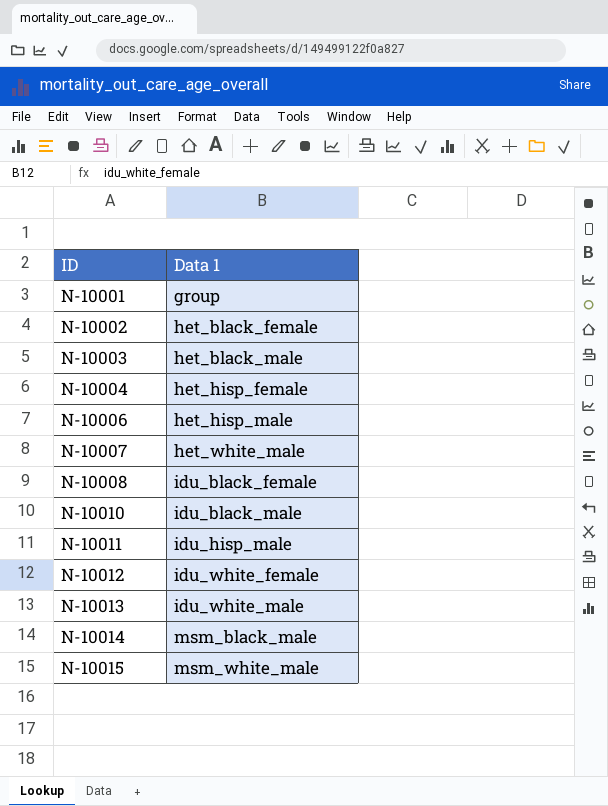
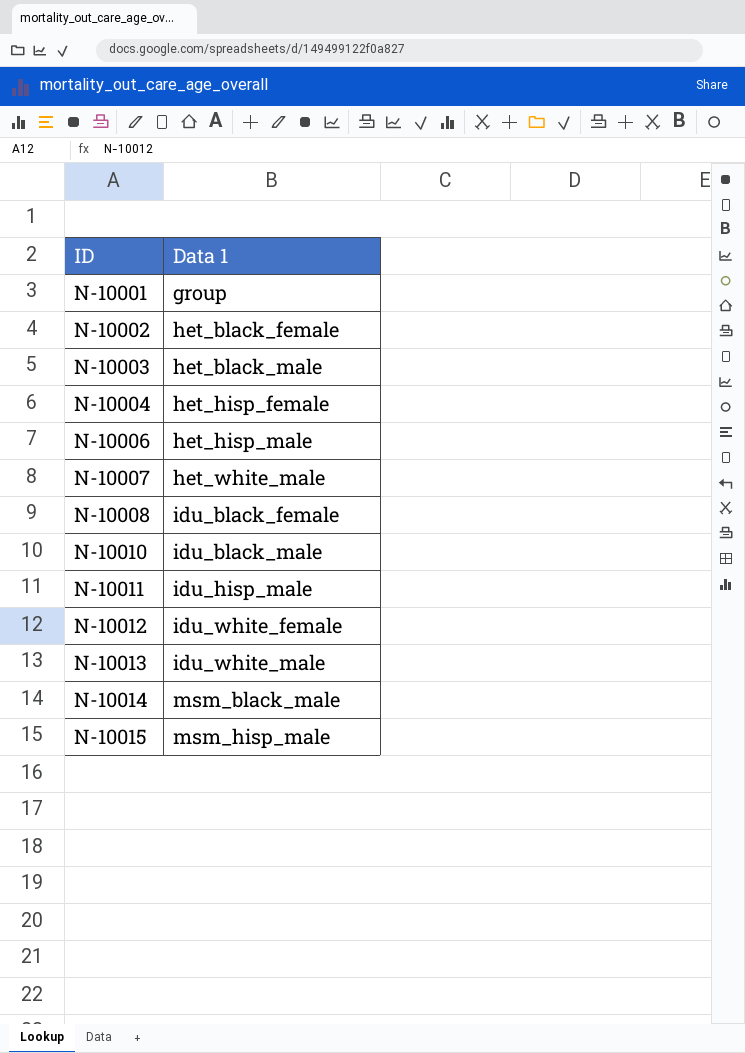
N-10015 | Data 1: msm_white_male -> msm_hisp_male

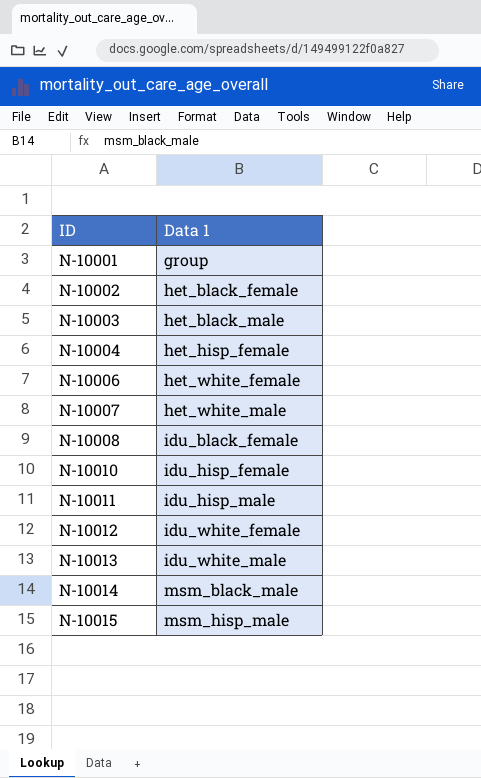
N-10006 | Data 1: het_hisp_male -> het_white_female
N-10010 | Data 1: idu_black_male -> idu_hisp_female

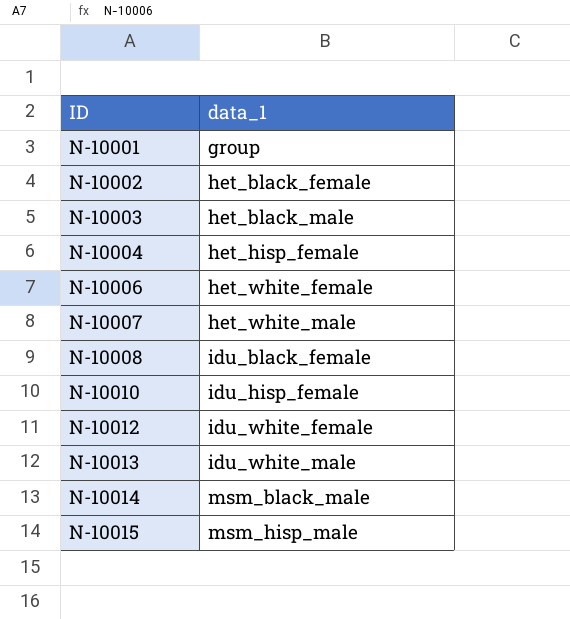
column name: Data 1 -> data_1
row N-10011: idu_hisp_male -> none

